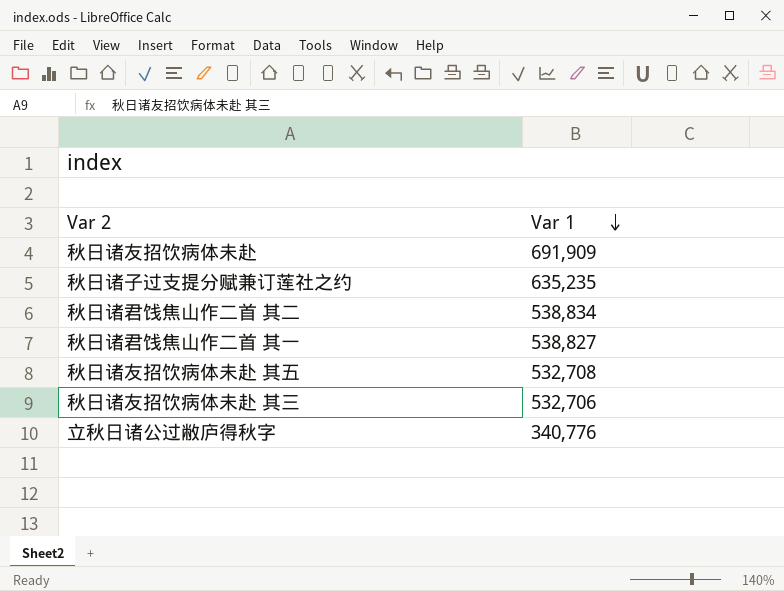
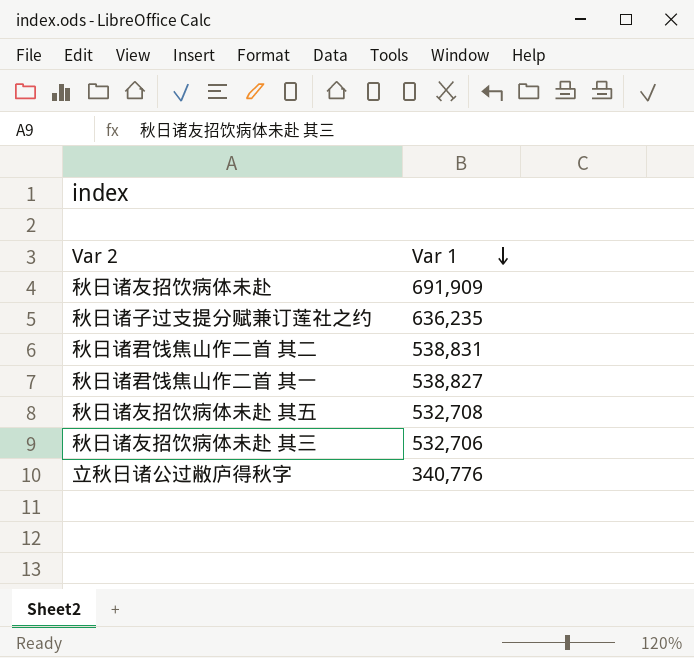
秋日诸子过支提分赋兼订莲社之约 | Var 1: 635,235 -> 636,235
秋日诸君饯焦山作二首 其二 | Var 1: 538,834 -> 538,831

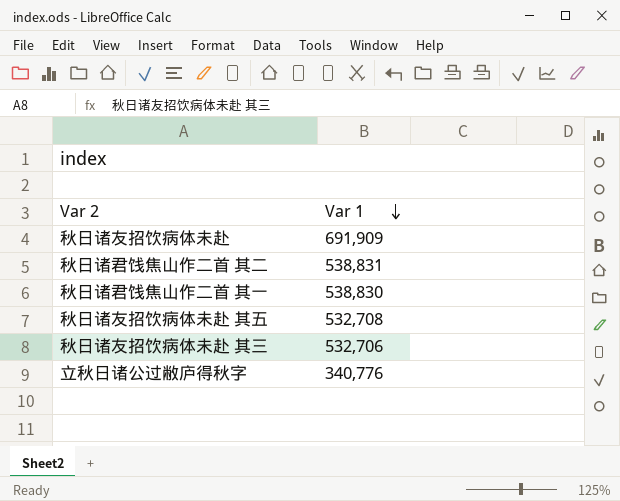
row 秋日诸子过支提分赋兼订莲社之约: 636,235 -> none
秋日诸君饯焦山作二首 其一 | Var 1: 538,827 -> 538,830

